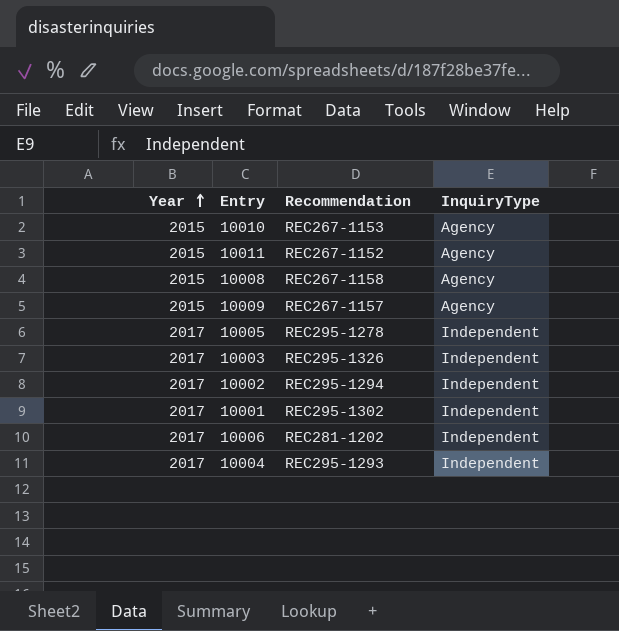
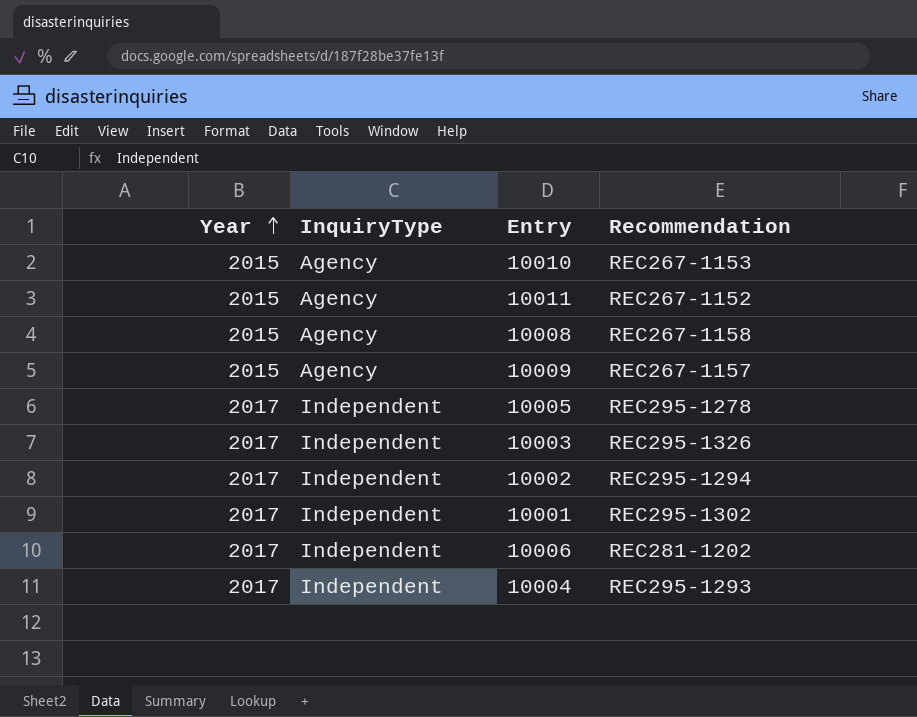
column InquiryType | position: 4 -> 2

